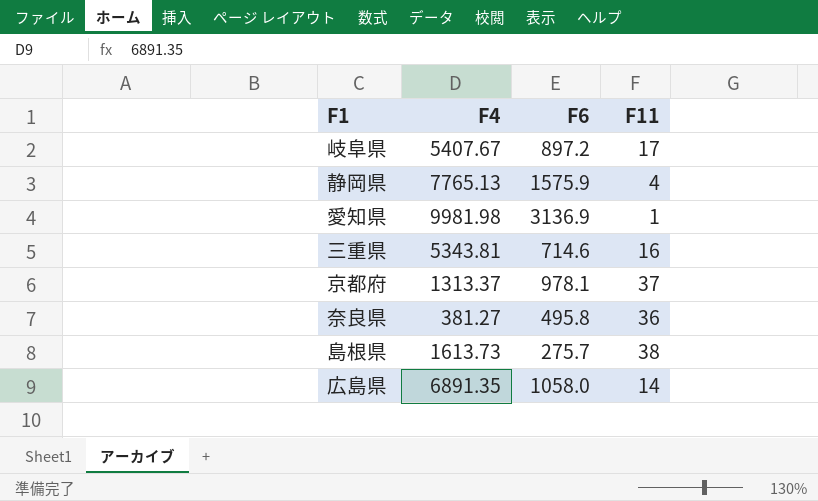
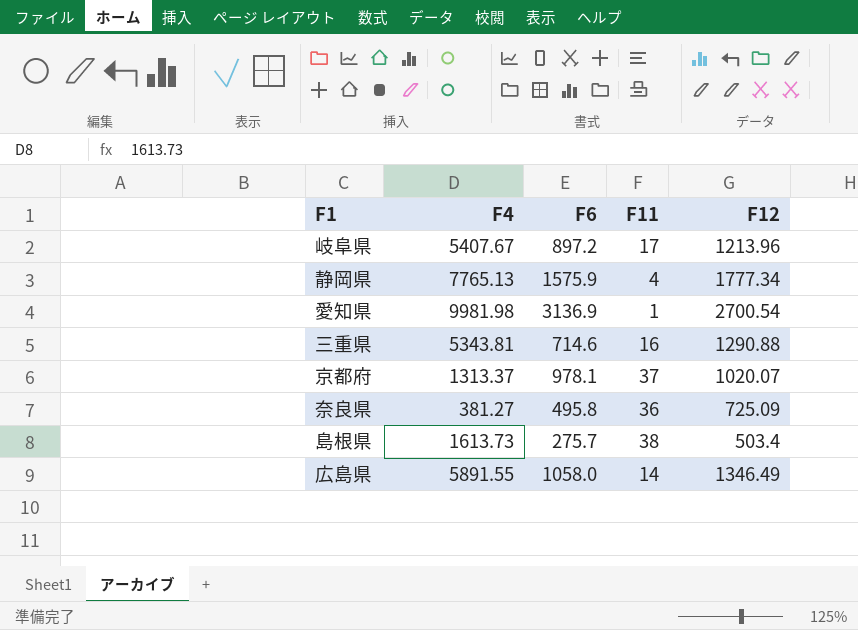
column F12 | position: none -> 5
広島県 | F4: 6891.35 -> 5891.55

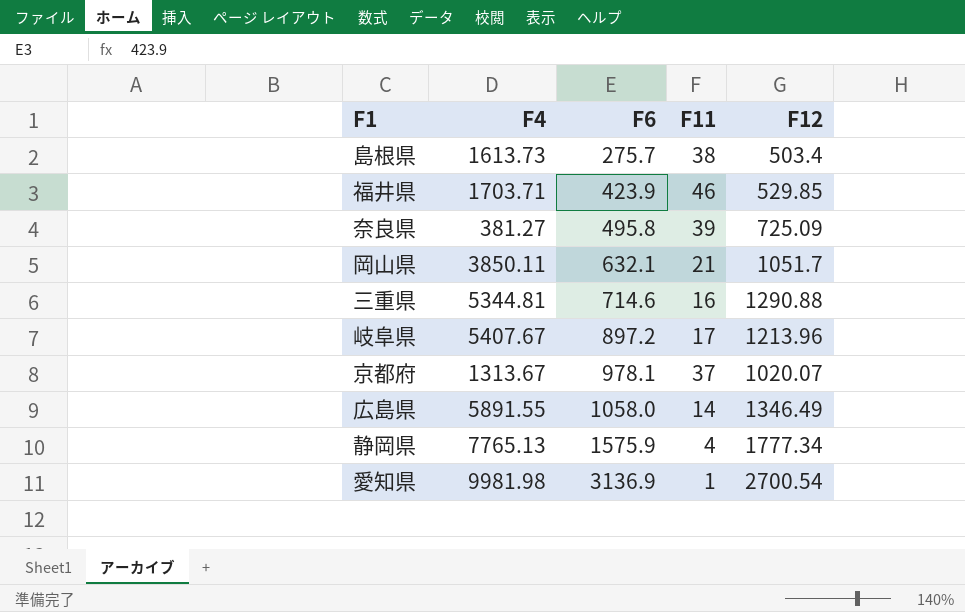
row order: none -> F6 ascending
row 福井県: none -> 1703.71 | 423.9 | 46 | 529.85
奈良県 | F11: 36 -> 39
row 岡山県: none -> 3850.11 | 632.1 | 21 | 1051.7
三重県 | F4: 5343.81 -> 5344.81
京都府 | F4: 1313.37 -> 1313.67

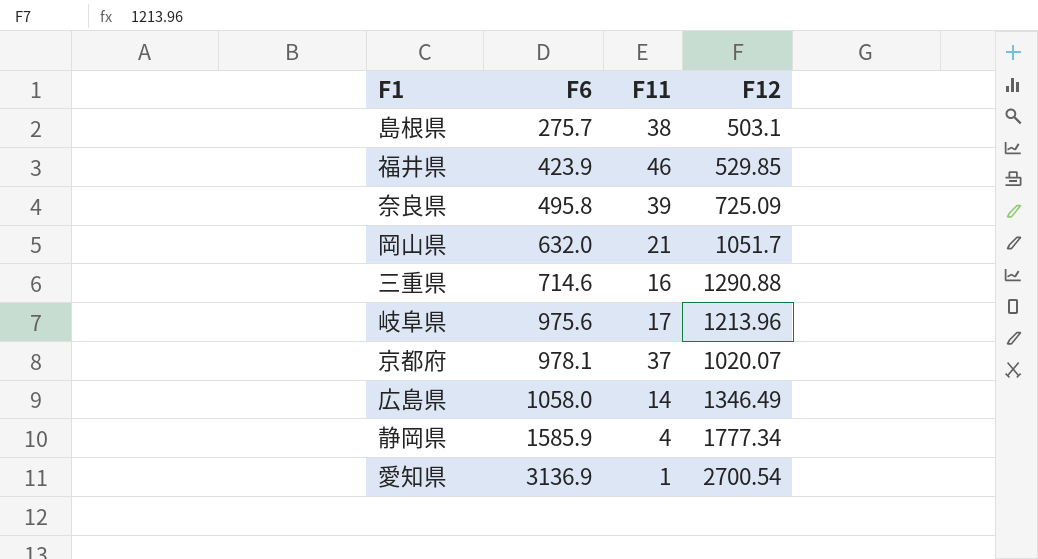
column F4 | position: 2 -> none
島根県 | F12: 503.4 -> 503.1
岡山県 | F6: 632.1 -> 632.0
岐阜県 | F6: 897.2 -> 975.6
静岡県 | F6: 1575.9 -> 1585.9

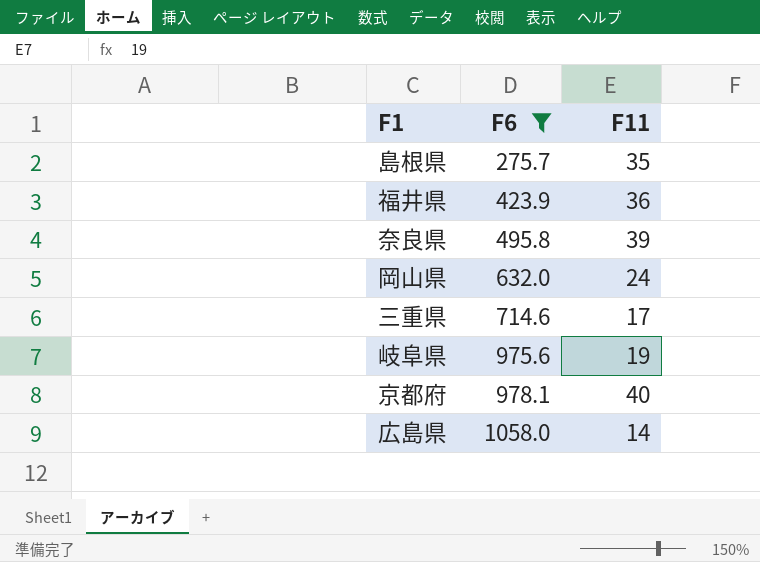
filter: none -> F6 <= 1058.0
column F12 | position: 4 -> none
島根県 | F11: 38 -> 35
福井県 | F11: 46 -> 36
岡山県 | F11: 21 -> 24
三重県 | F11: 16 -> 17
岐阜県 | F11: 17 -> 19
京都府 | F11: 37 -> 40

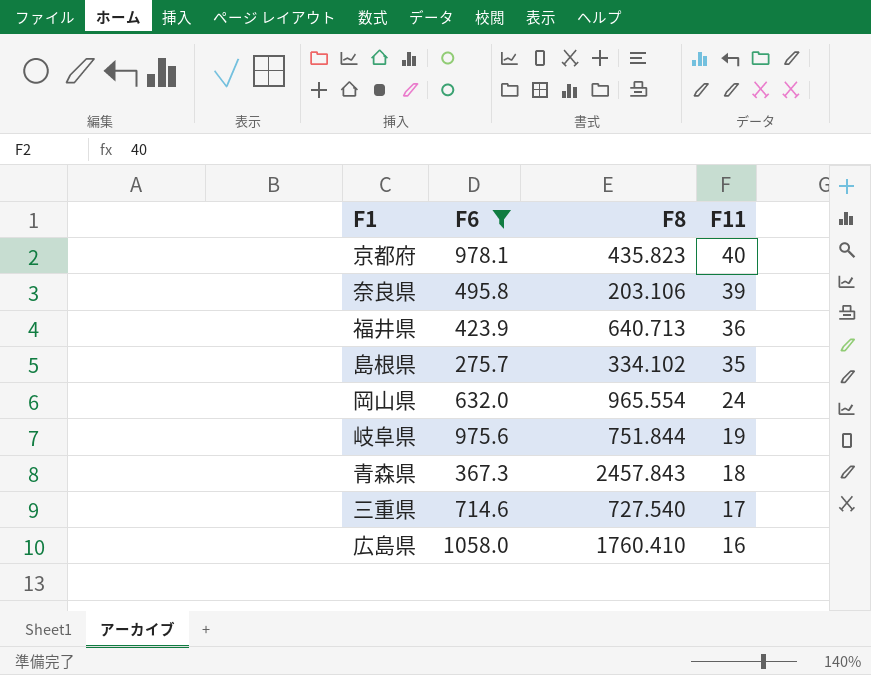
row order: F6 ascending -> F11 descending
column F8 | position: none -> 3
row 青森県: none -> 367.3 | 2457.843 | 18
広島県 | F11: 14 -> 16

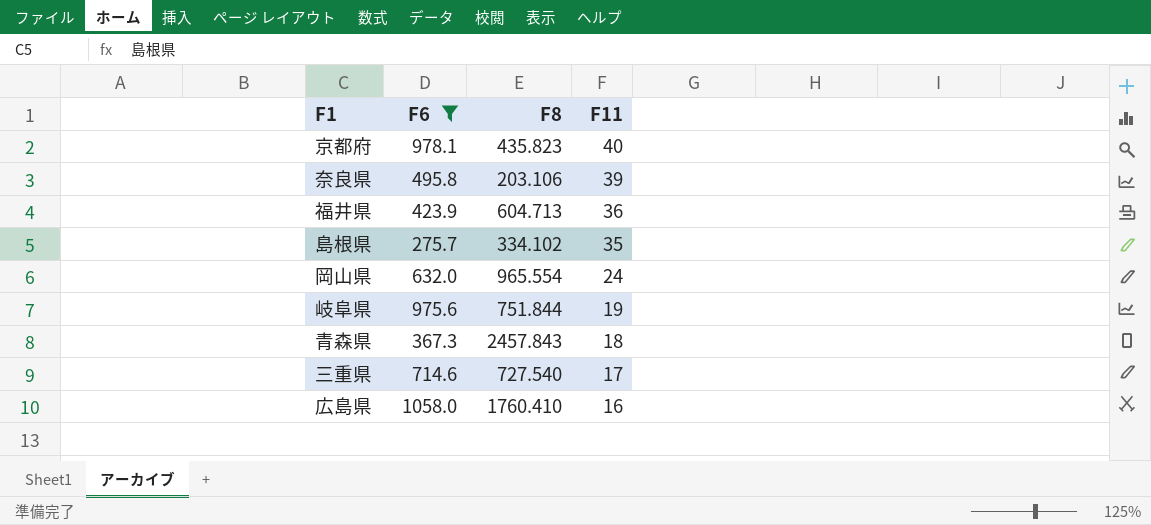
福井県 | F8: 640.713 -> 604.713

